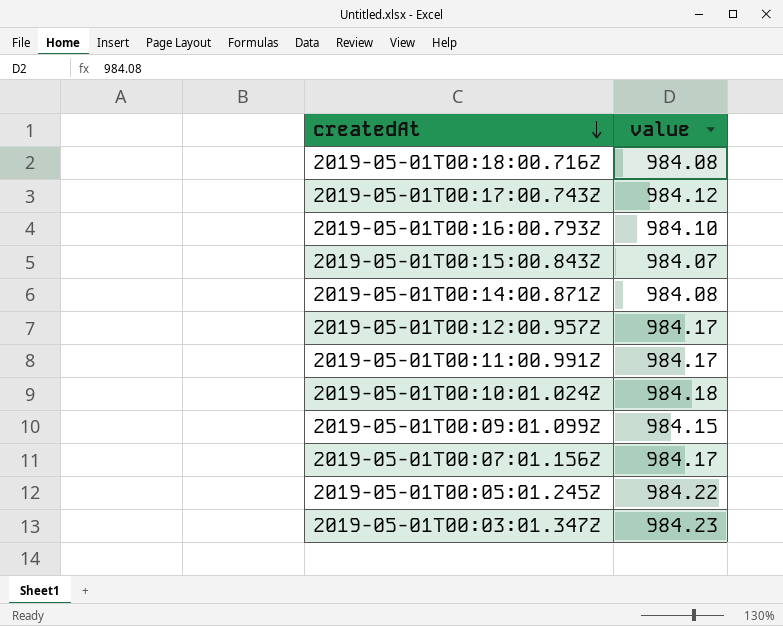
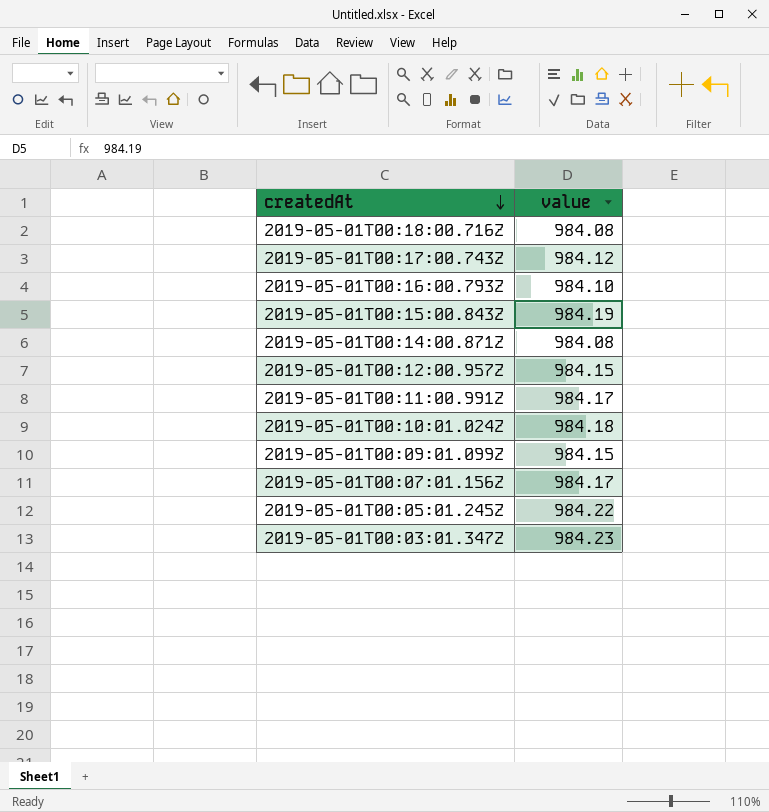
2019-05-01T00:15:00.843Z | value: 984.07 -> 984.19
2019-05-01T00:12:00.957Z | value: 984.17 -> 984.15

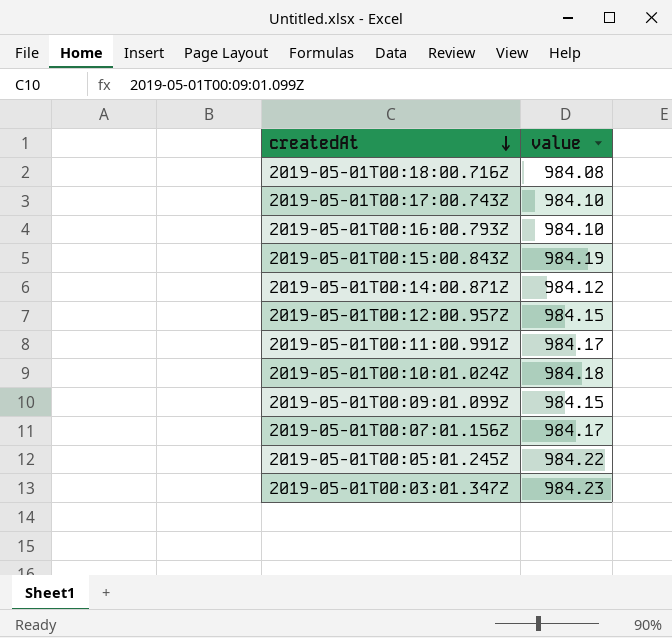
2019-05-01T00:17:00.743Z | value: 984.12 -> 984.10
2019-05-01T00:14:00.871Z | value: 984.08 -> 984.12

